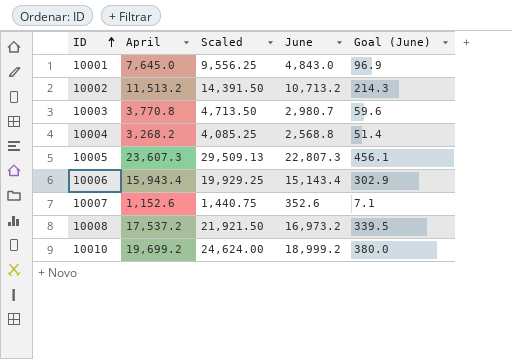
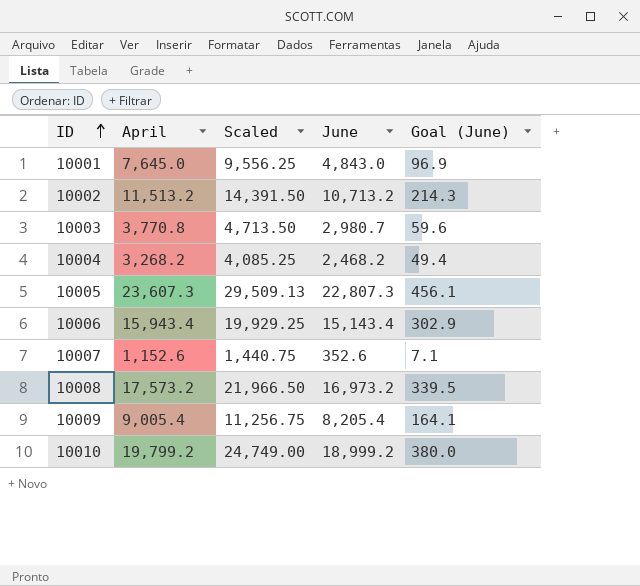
10004 | June: 2,568.8 -> 2,468.2
10004 | Goal (June): 51.4 -> 49.4
10008 | April: 17,537.2 -> 17,573.2
10008 | Scaled: 21,921.50 -> 21,966.50
row 10009: none -> 9,005.4 | 11,256.75 | 8,205.4 | 164.1
10010 | April: 19,699.2 -> 19,799.2
10010 | Scaled: 24,624.00 -> 24,749.00

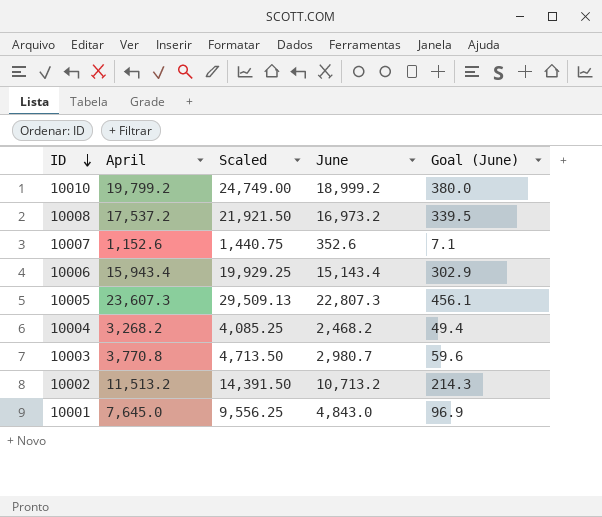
row order: ID ascending -> ID descending
row 10009: 9,005.4 | 11,256.75 | 8,205.4 | 164.1 -> none
10008 | April: 17,573.2 -> 17,537.2
10008 | Scaled: 21,966.50 -> 21,921.50

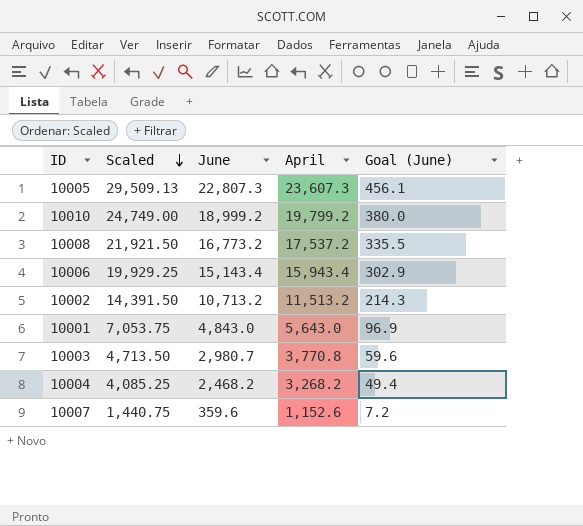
row order: ID descending -> Scaled descending
column April | position: 2 -> 4
10008 | June: 16,973.2 -> 16,773.2
10008 | Goal (June): 339.5 -> 335.5
10001 | Scaled: 9,556.25 -> 7,053.75
10001 | April: 7,645.0 -> 5,643.0
10007 | June: 352.6 -> 359.6
10007 | Goal (June): 7.1 -> 7.2

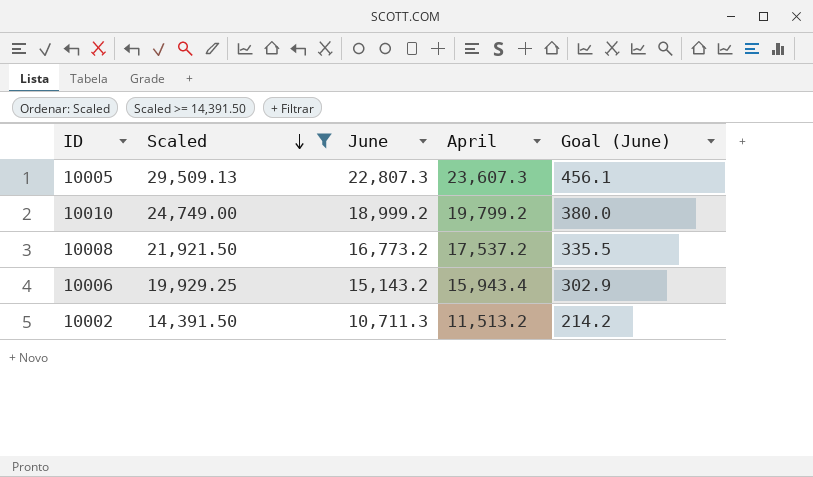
filter: none -> Scaled >= 14,391.50
10006 | June: 15,143.4 -> 15,143.2
10002 | June: 10,713.2 -> 10,711.3
10002 | Goal (June): 214.3 -> 214.2

